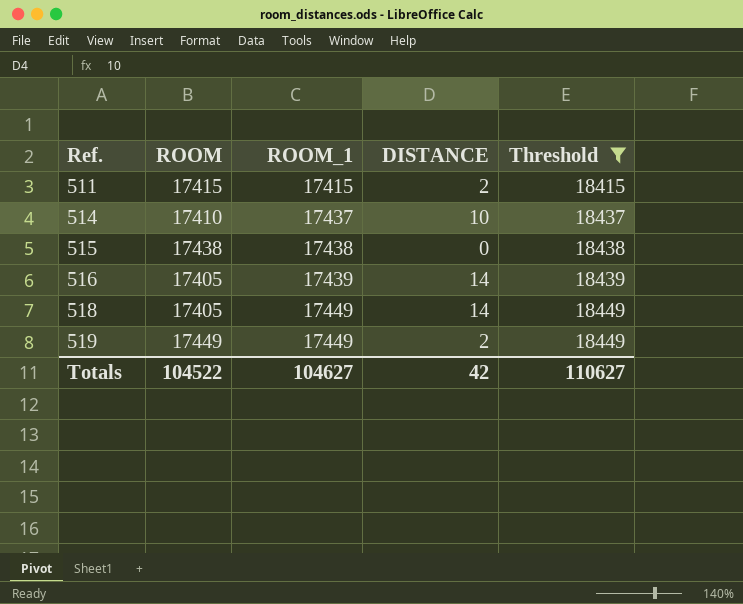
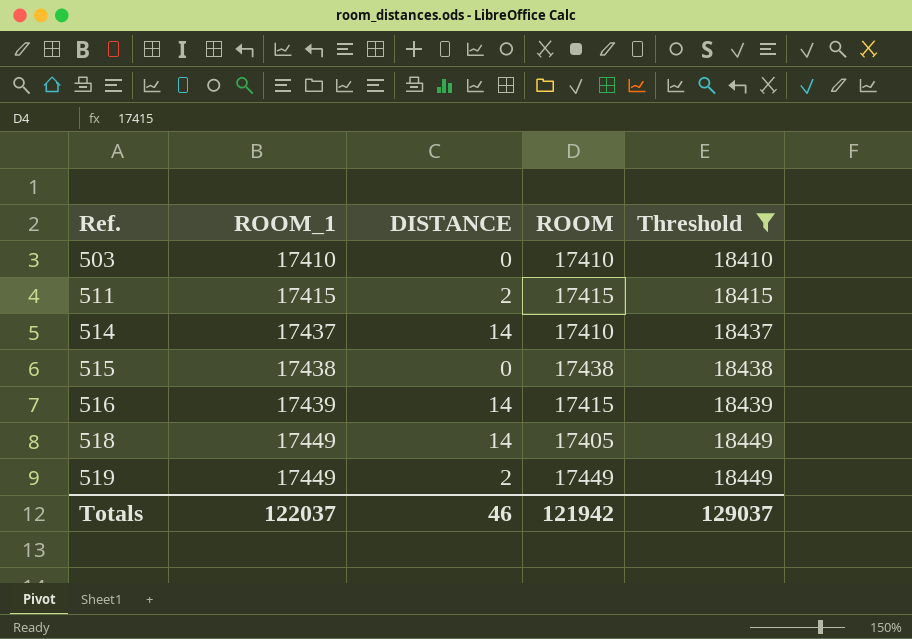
column ROOM | position: 2 -> 4
row 503: none -> 17410 | 0 | 17410 | 18410
514 | DISTANCE: 10 -> 14
516 | ROOM: 17405 -> 17415
Totals | ROOM_1: 104627 -> 122037
Totals | DISTANCE: 42 -> 46
Totals | ROOM: 104522 -> 121942
Totals | Threshold: 110627 -> 129037

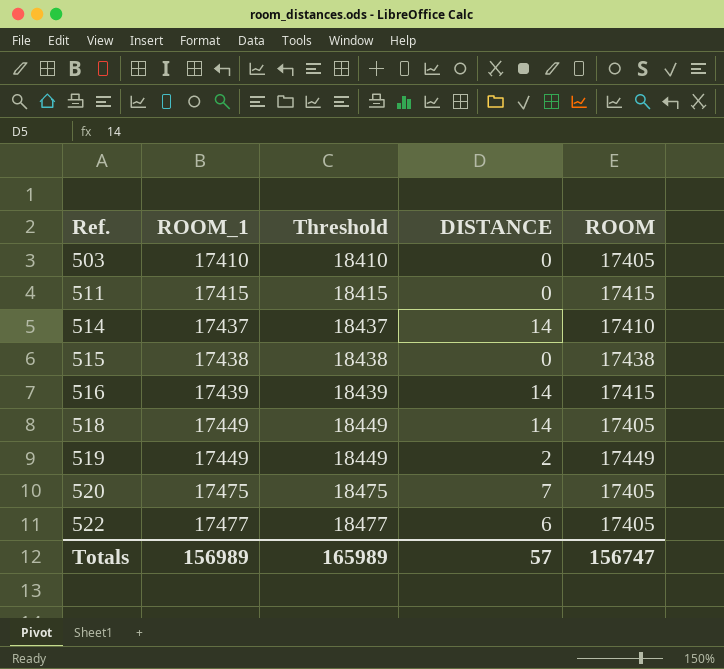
filter: Threshold <= 18449 -> none
column Threshold | position: 5 -> 3
503 | ROOM: 17410 -> 17405
511 | DISTANCE: 2 -> 0
Totals | ROOM_1: 122037 -> 156989
Totals | Threshold: 129037 -> 165989
Totals | DISTANCE: 46 -> 57
Totals | ROOM: 121942 -> 156747

